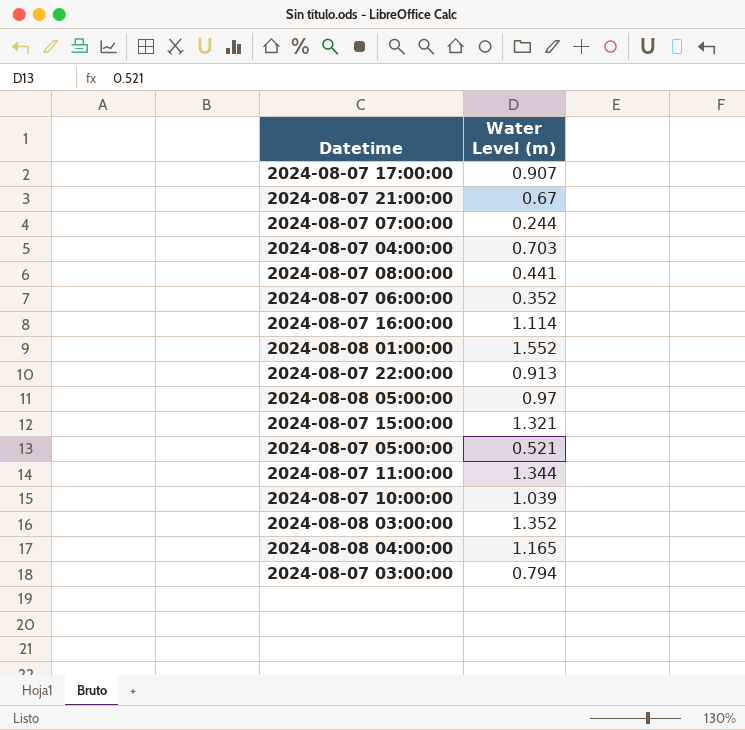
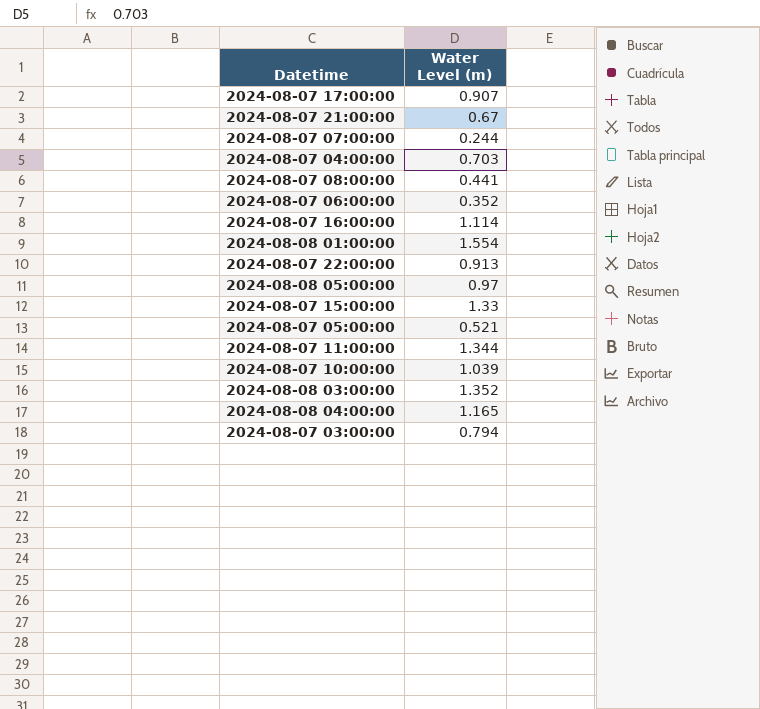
2024-08-08 01:00:00 | Water Level (m): 1.552 -> 1.554
2024-08-07 15:00:00 | Water Level (m): 1.321 -> 1.33

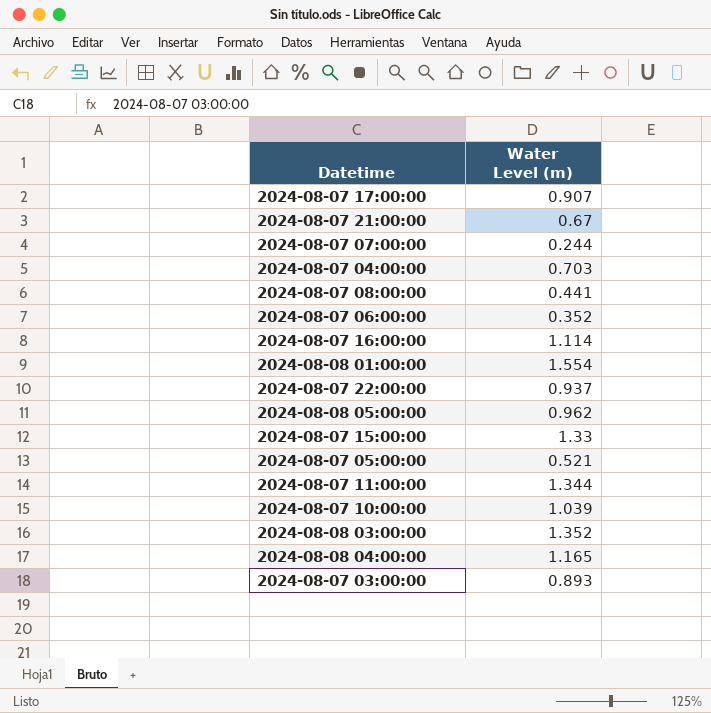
2024-08-07 22:00:00 | Water Level (m): 0.913 -> 0.937
2024-08-08 05:00:00 | Water Level (m): 0.97 -> 0.962
2024-08-07 03:00:00 | Water Level (m): 0.794 -> 0.893

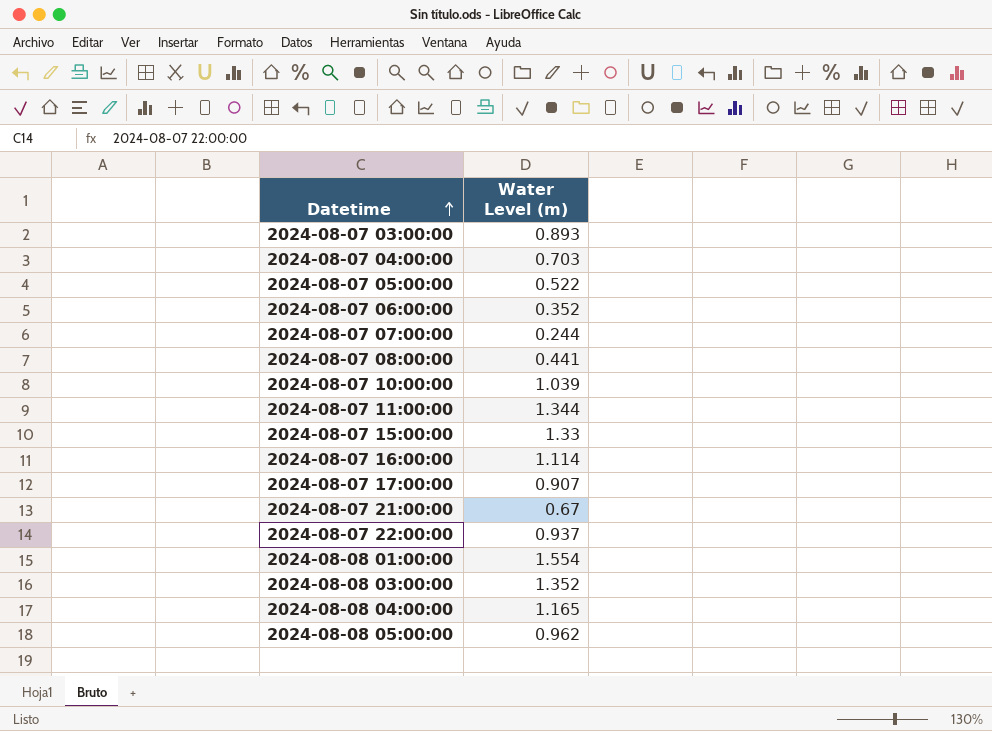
row order: none -> Datetime ascending
2024-08-07 05:00:00 | Water Level (m): 0.521 -> 0.522

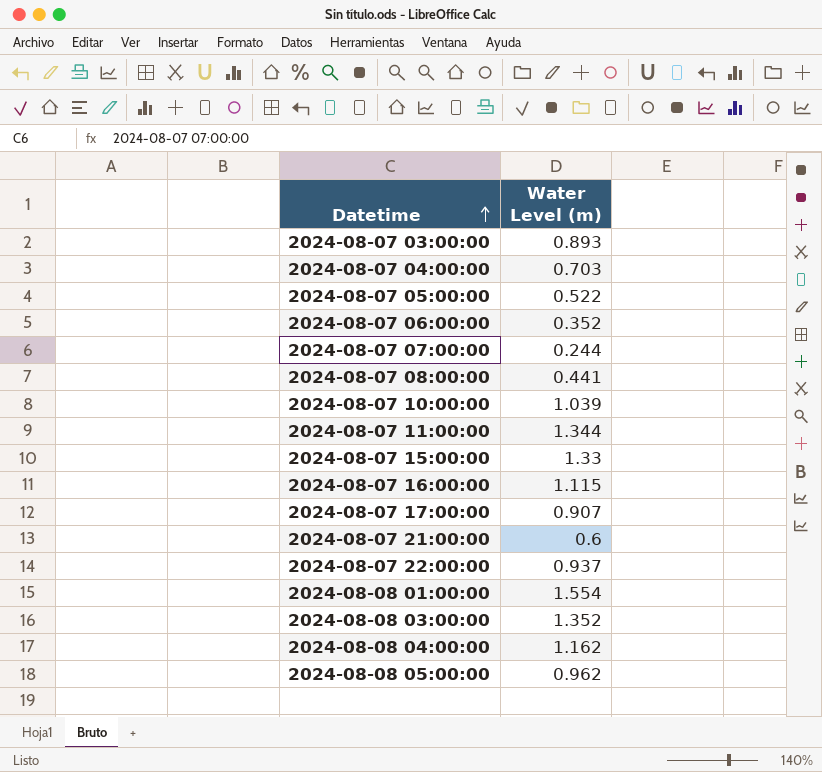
2024-08-07 16:00:00 | Water Level (m): 1.114 -> 1.115
2024-08-07 21:00:00 | Water Level (m): 0.67 -> 0.6
2024-08-08 04:00:00 | Water Level (m): 1.165 -> 1.162

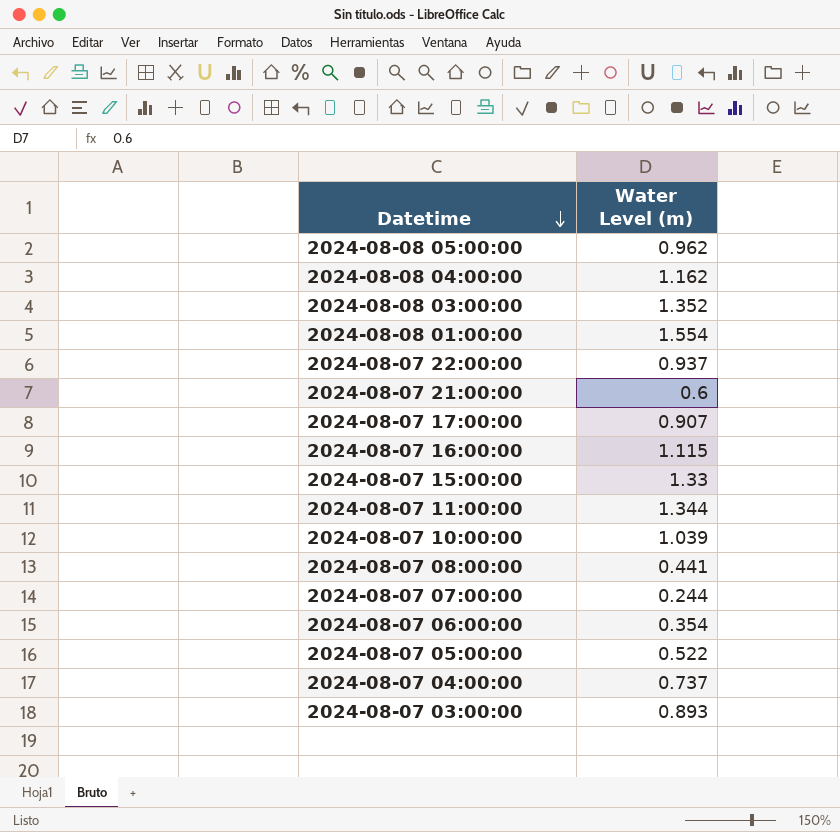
row order: Datetime ascending -> Datetime descending
2024-08-07 06:00:00 | Water Level (m): 0.352 -> 0.354
2024-08-07 04:00:00 | Water Level (m): 0.703 -> 0.737

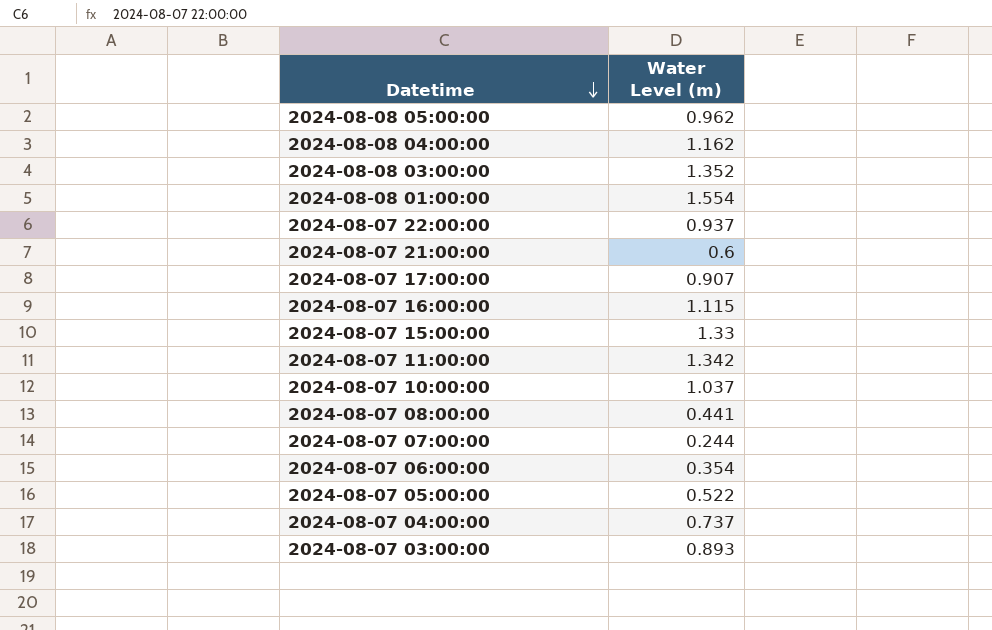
2024-08-07 11:00:00 | Water Level (m): 1.344 -> 1.342
2024-08-07 10:00:00 | Water Level (m): 1.039 -> 1.037

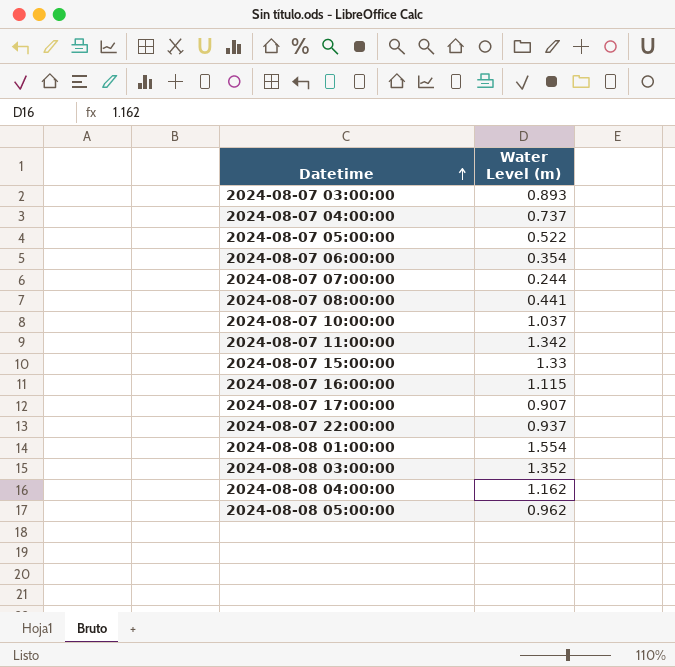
row order: Datetime descending -> Datetime ascending
row 2024-08-07 21:00:00: 0.6 -> none

